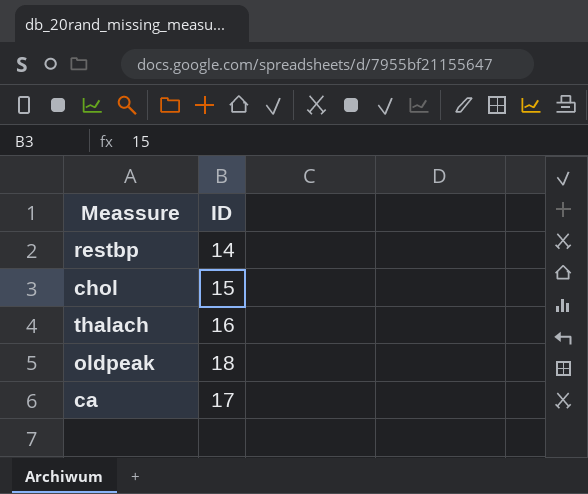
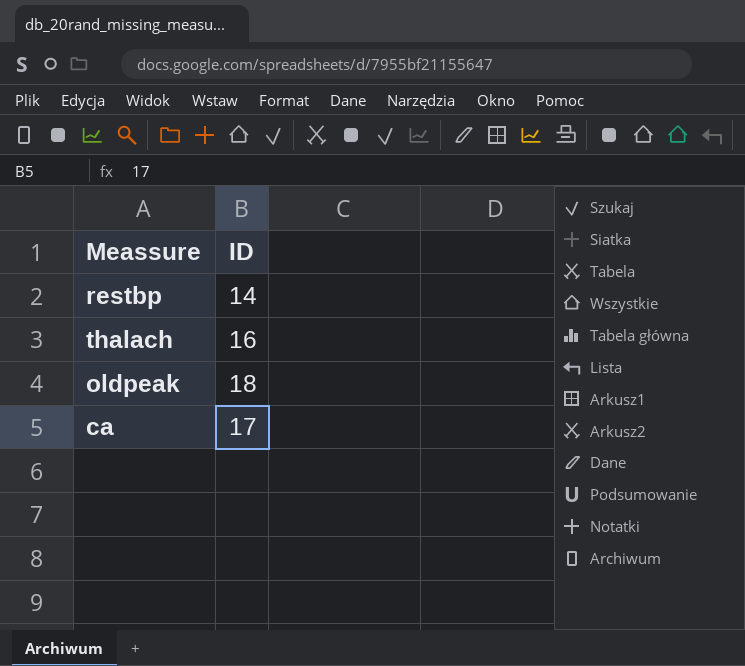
row chol: 15 -> none

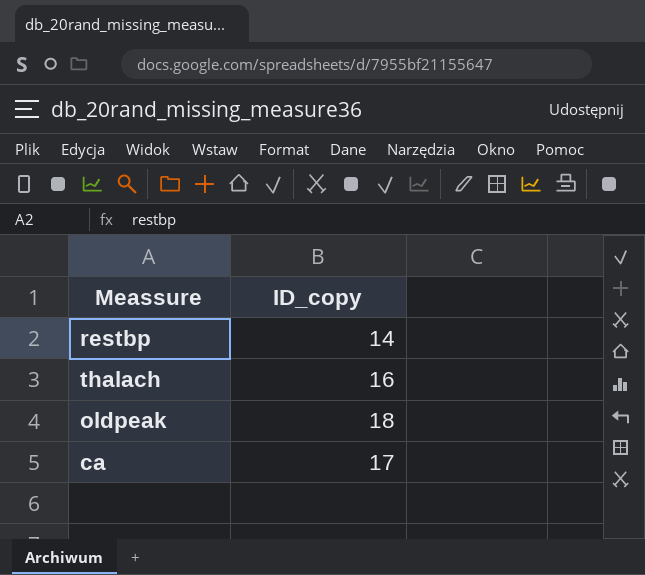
column name: ID -> ID_copy

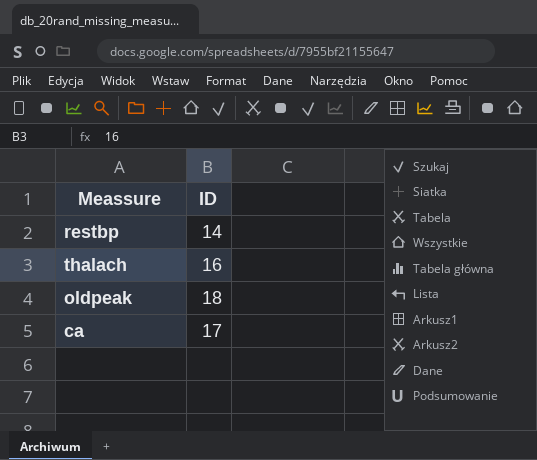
column name: ID_copy -> ID

